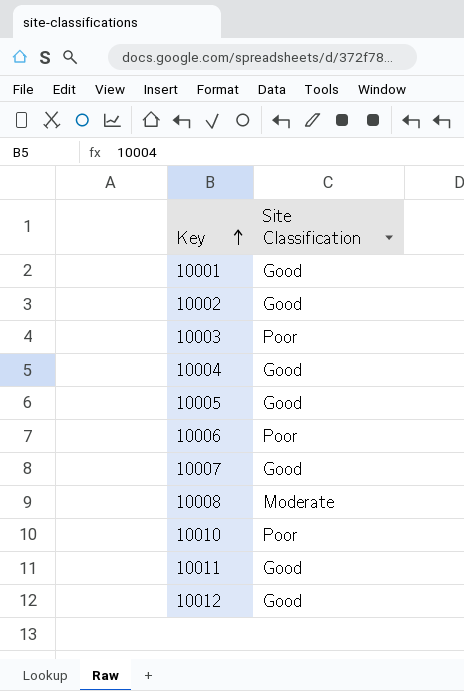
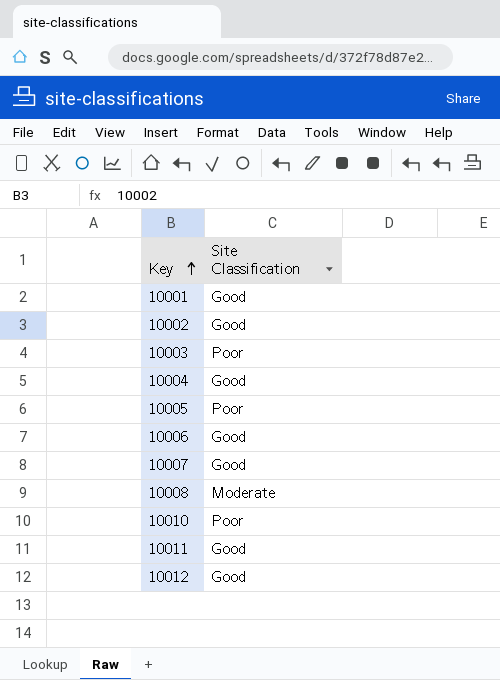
10005 | Site Classification: Good -> Poor
10006 | Site Classification: Poor -> Good

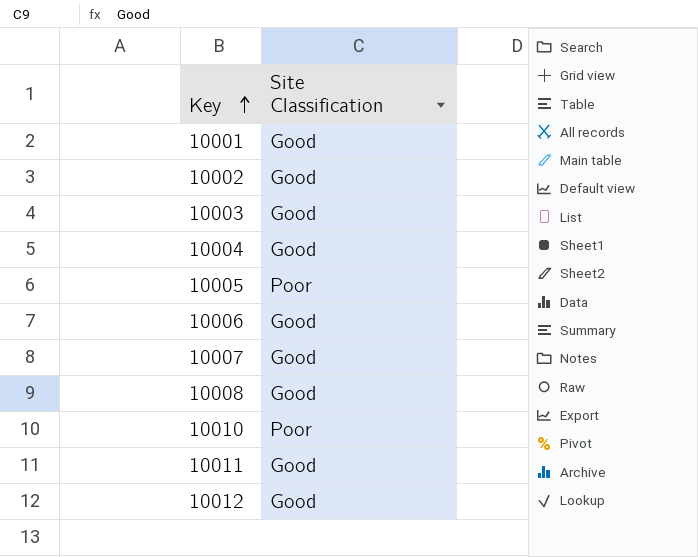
10003 | Site Classification: Poor -> Good
10008 | Site Classification: Moderate -> Good

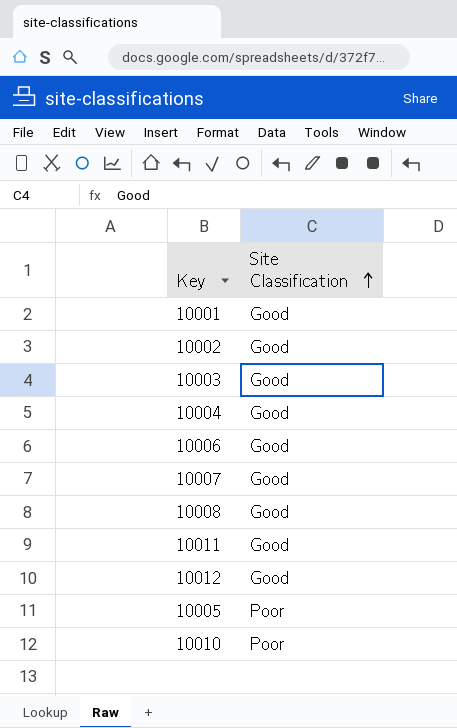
row order: Key ascending -> Site Classification ascending

